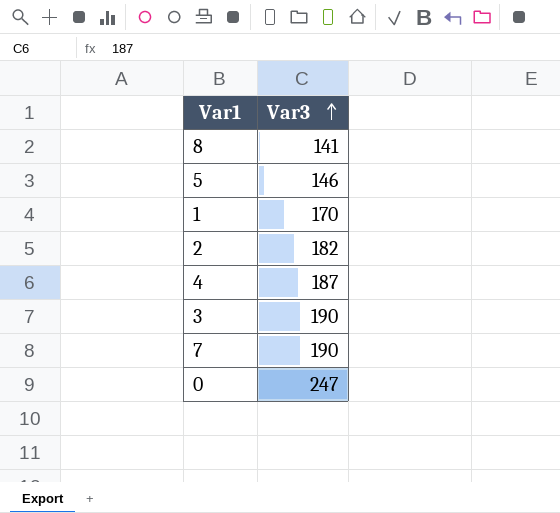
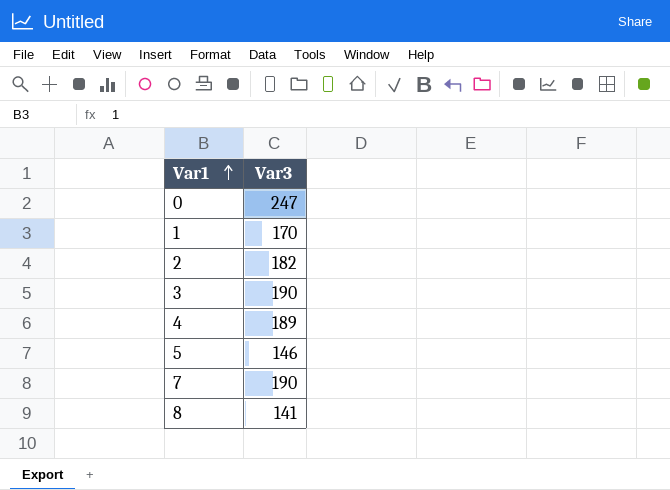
row order: Var3 ascending -> Var1 ascending
4 | Var3: 187 -> 189

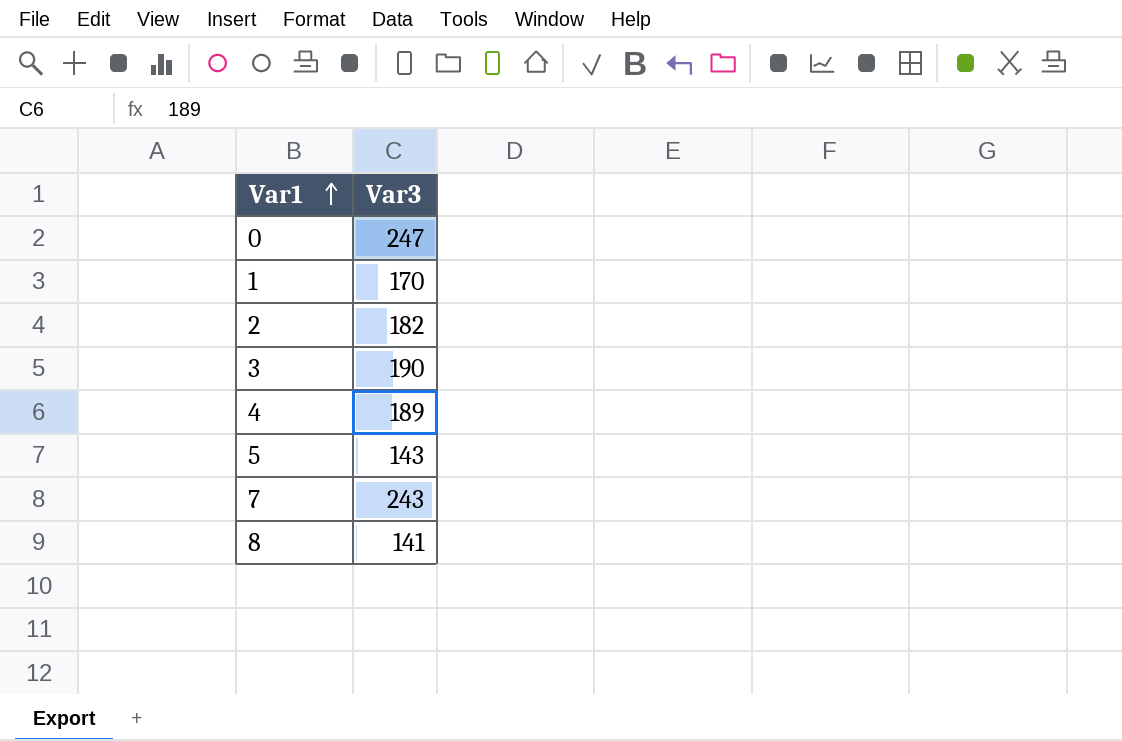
5 | Var3: 146 -> 143
7 | Var3: 190 -> 243

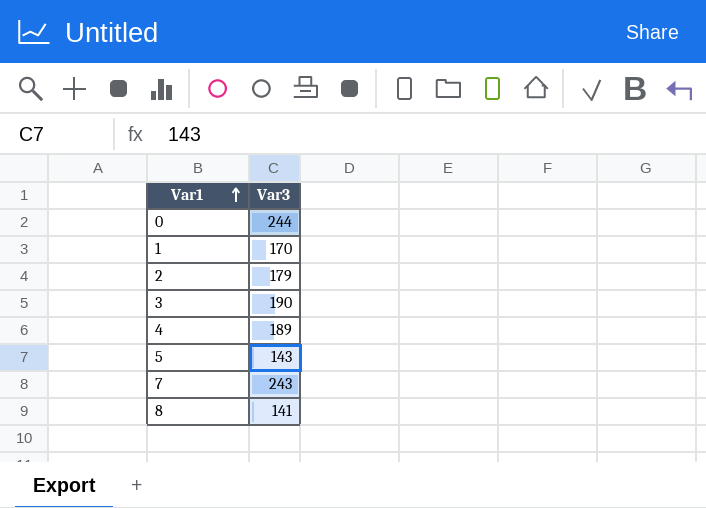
0 | Var3: 247 -> 244
2 | Var3: 182 -> 179

